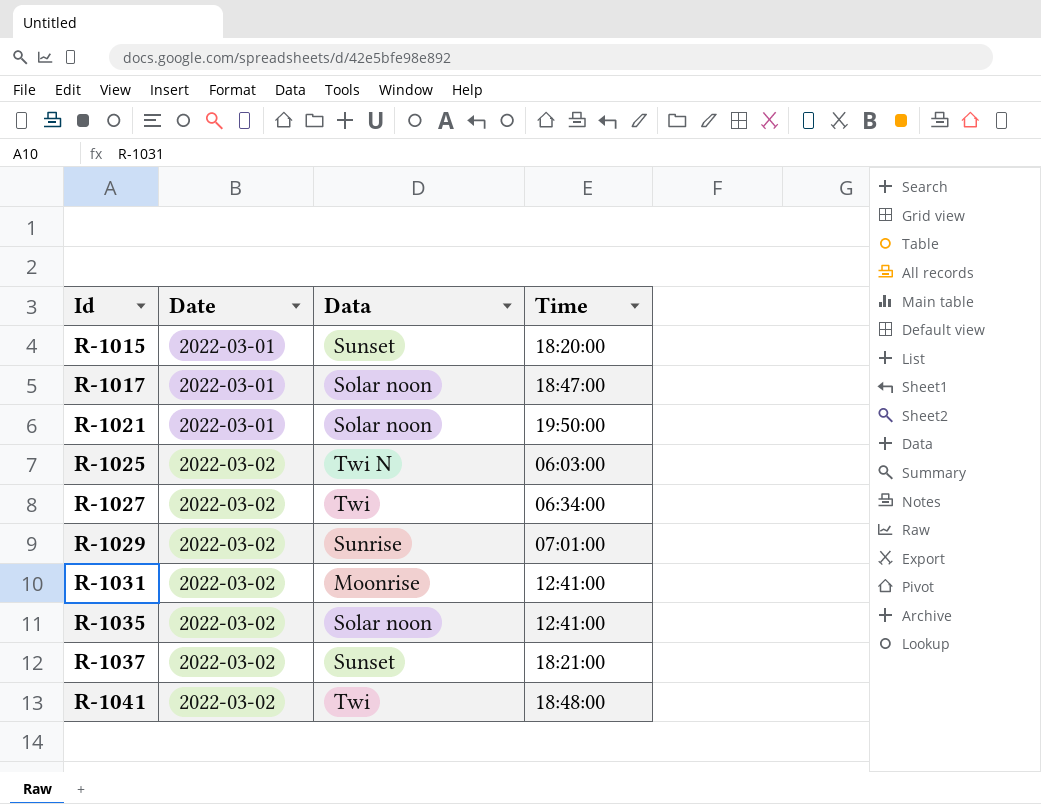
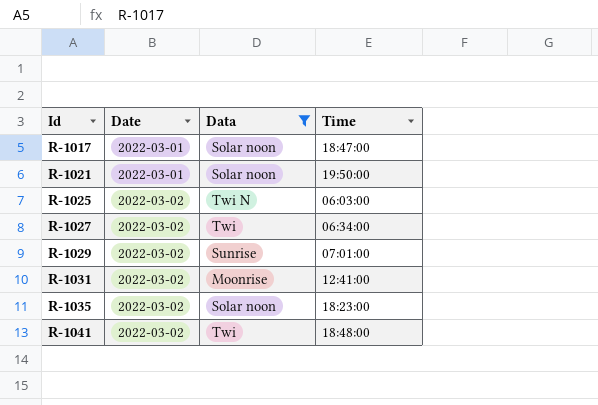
filter: none -> Data != Sunset
R-1035 | Time: 12:41:00 -> 18:23:00

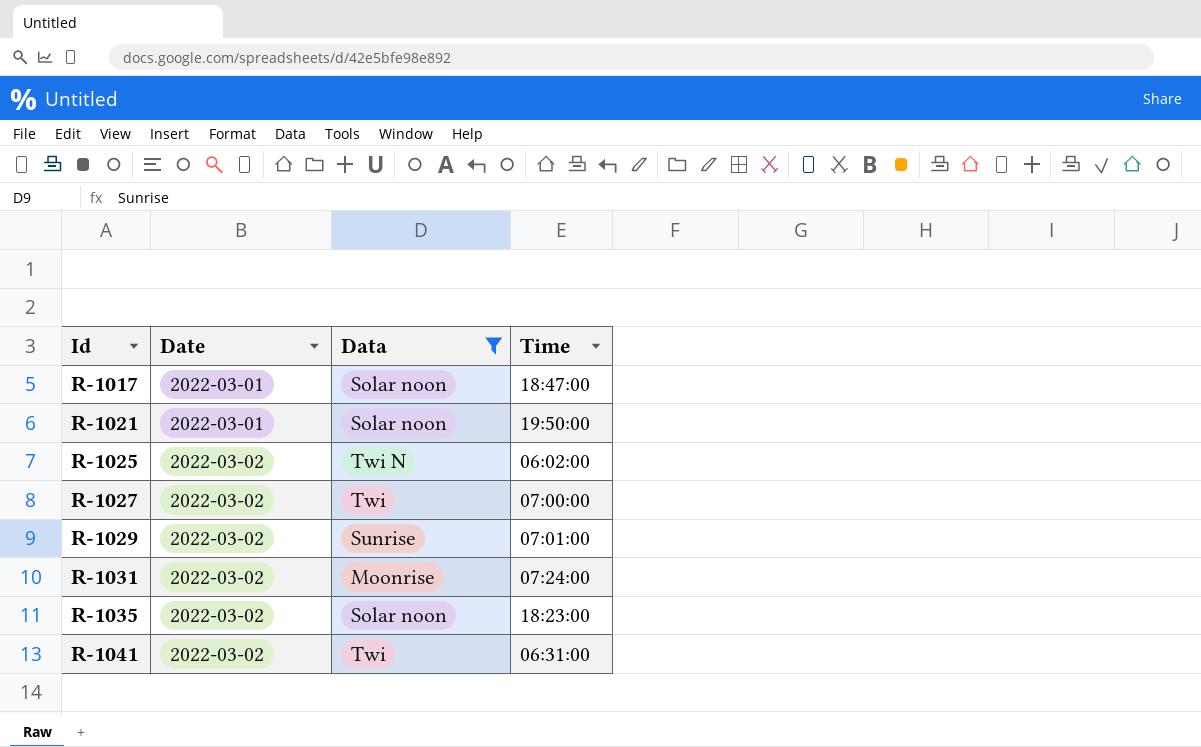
R-1025 | Time: 06:03:00 -> 06:02:00
R-1027 | Time: 06:34:00 -> 07:00:00
R-1031 | Time: 12:41:00 -> 07:24:00
R-1041 | Time: 18:48:00 -> 06:31:00

